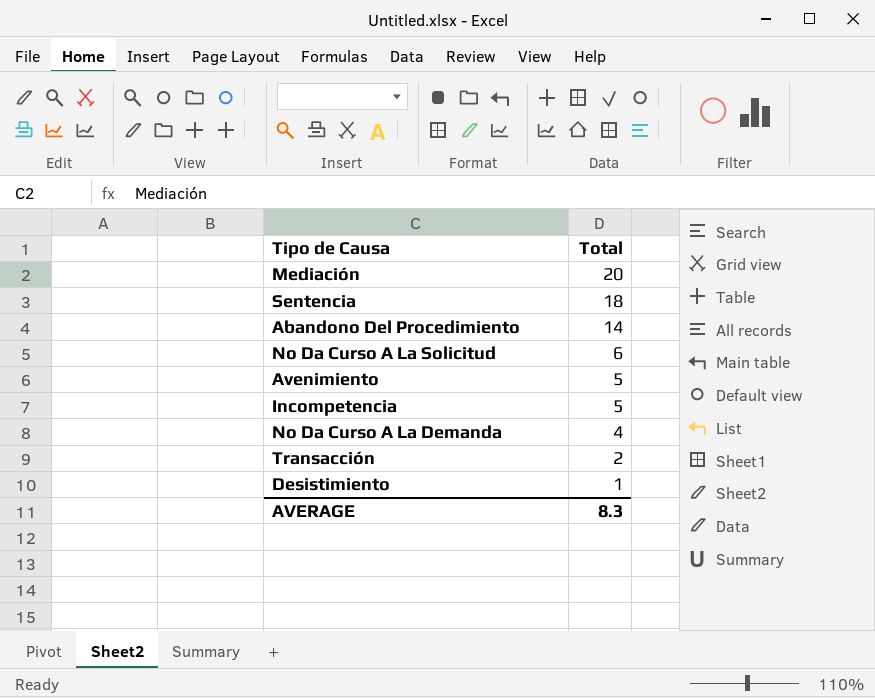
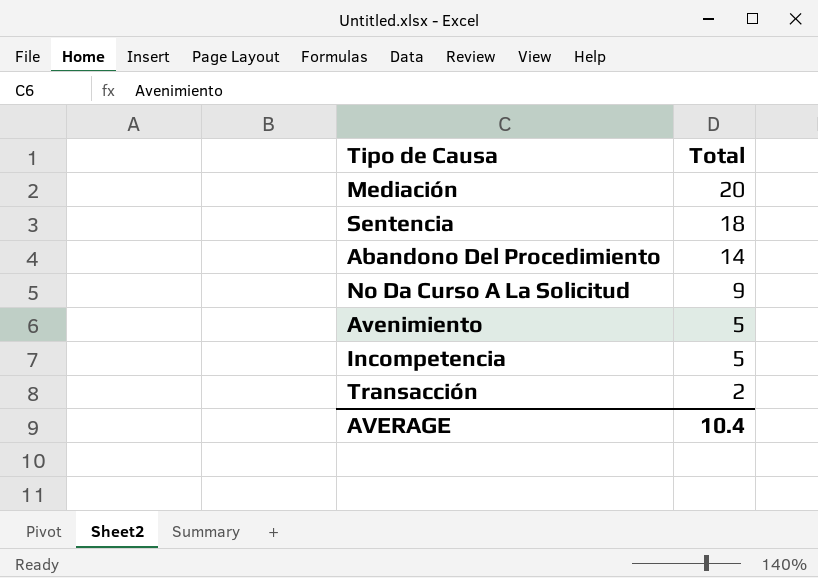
row No Da Curso A La Demanda: 4 -> none
row Desistimiento: 1 -> none
No Da Curso A La Solicitud | Total: 6 -> 9
AVERAGE | Total: 8.3 -> 10.4

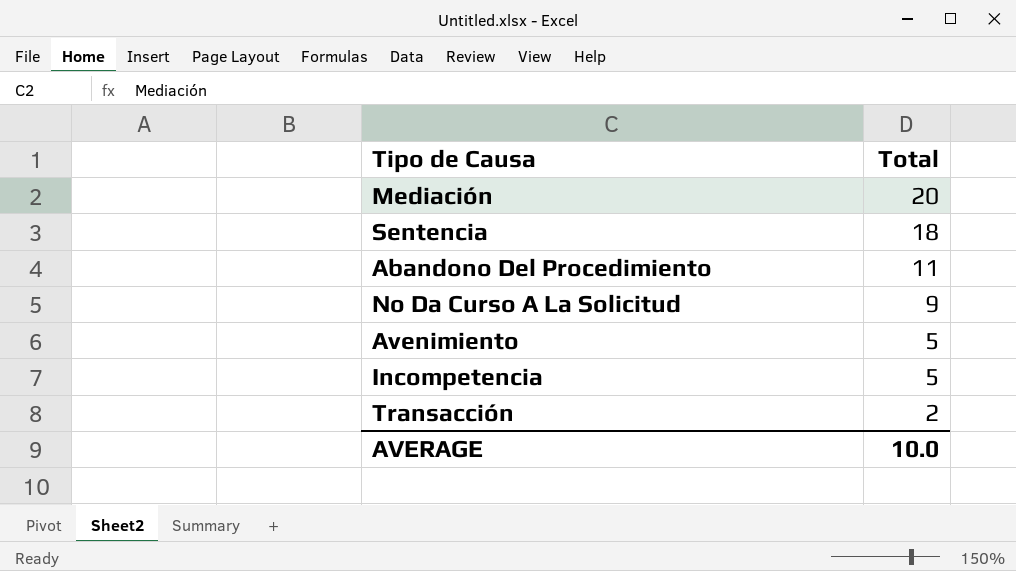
Abandono Del Procedimiento | Total: 14 -> 11
AVERAGE | Total: 10.4 -> 10.0

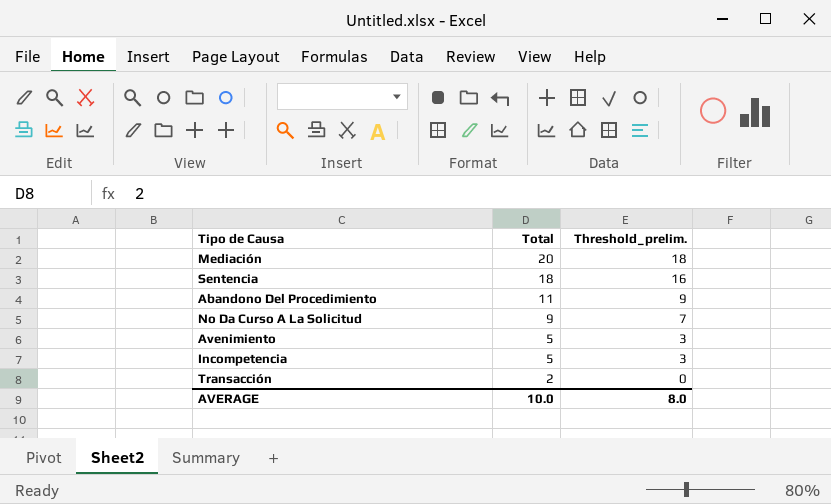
column Threshold_prelim. | formula: none -> [Total] - 2

